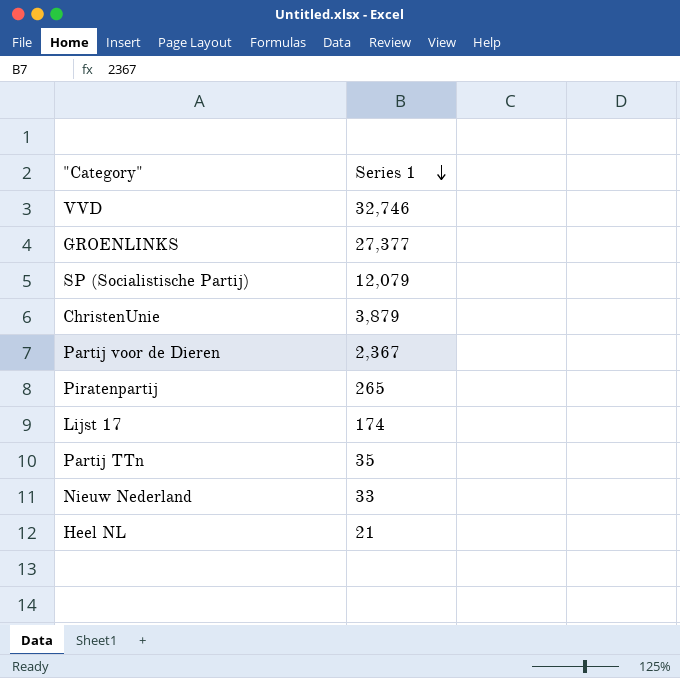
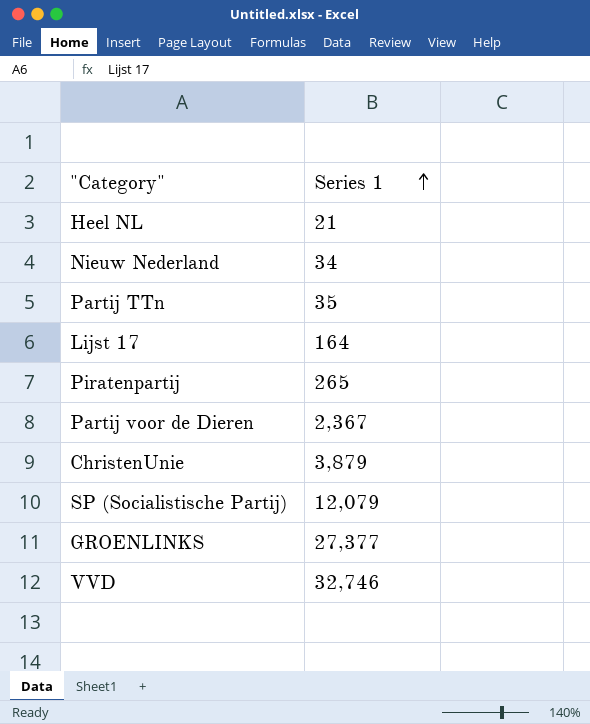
row order: Series 1 descending -> Series 1 ascending
Nieuw Nederland | Series 1: 33 -> 34
Lijst 17 | Series 1: 174 -> 164

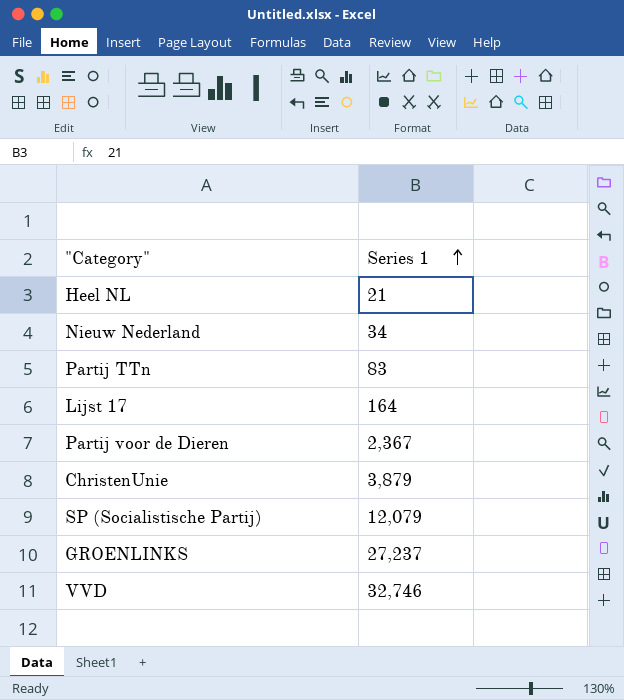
row Piratenpartij: 265 -> none
Partij TTn | Series 1: 35 -> 83
GROENLINKS | Series 1: 27,377 -> 27,237

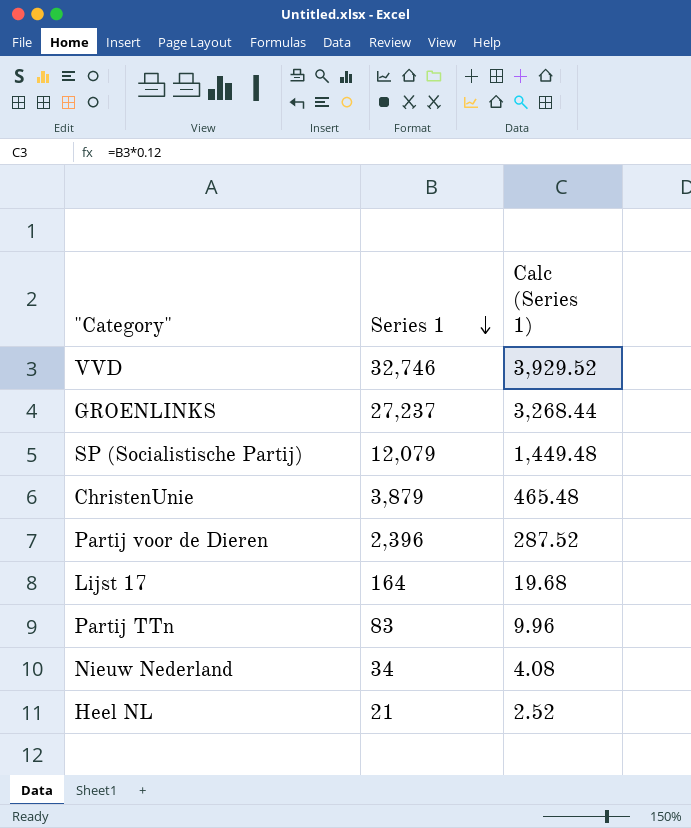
row order: Series 1 ascending -> Series 1 descending
column Calc (Series 1) | formula: none -> [Series 1] * 0.12
Partij voor de Dieren | Series 1: 2,367 -> 2,396

